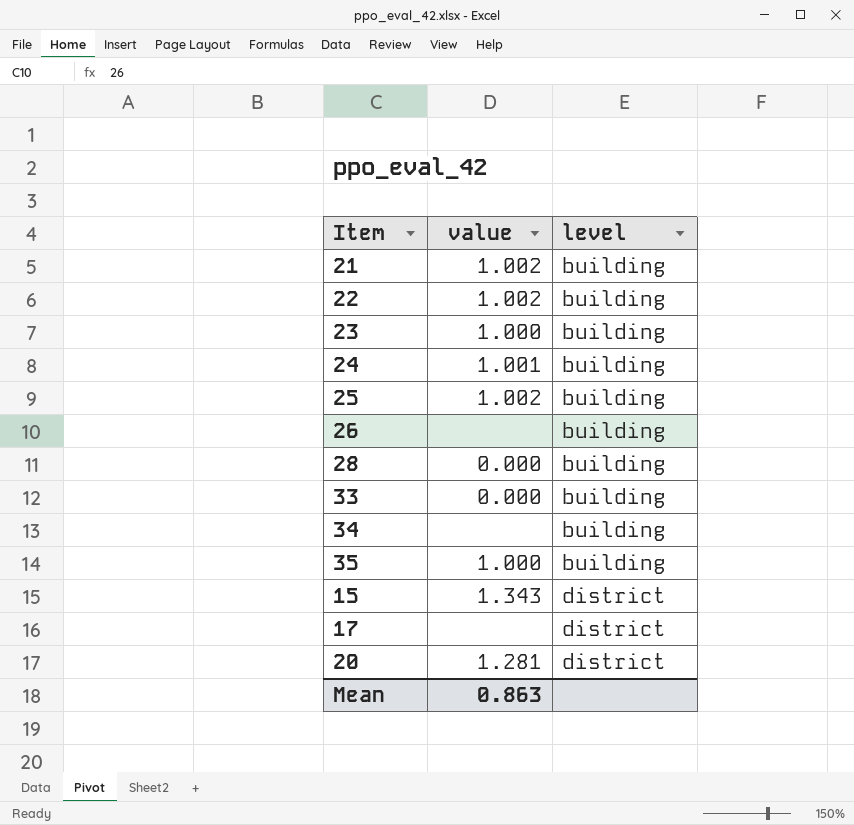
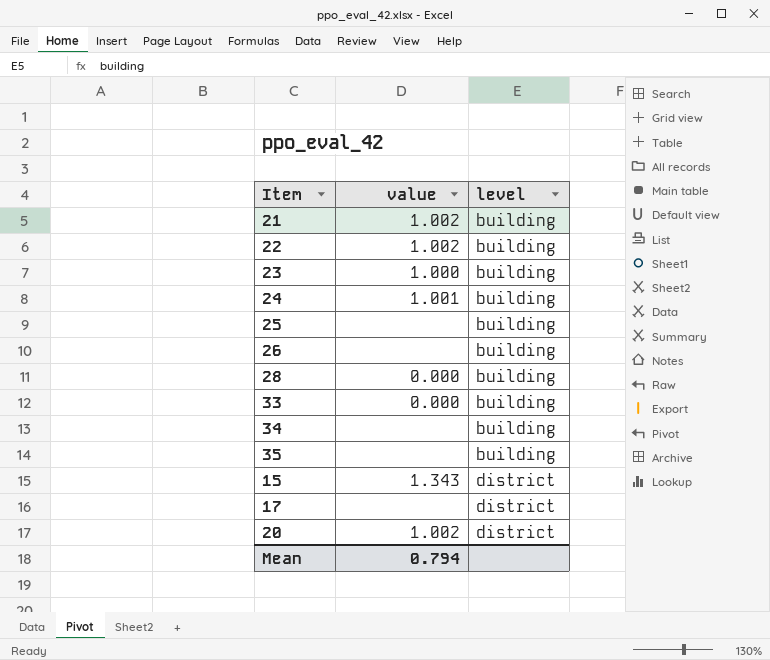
25 | value: 1.002 -> none
35 | value: 1.000 -> none
20 | value: 1.281 -> 1.002
Mean | value: 0.863 -> 0.794

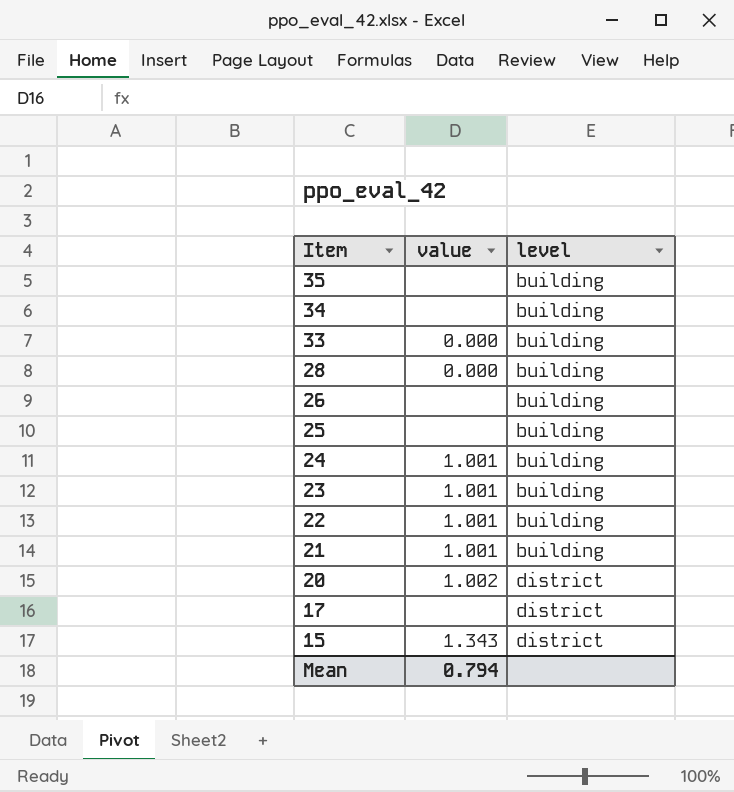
row order: level ascending -> Item descending
23 | value: 1.000 -> 1.001
22 | value: 1.002 -> 1.001
21 | value: 1.002 -> 1.001

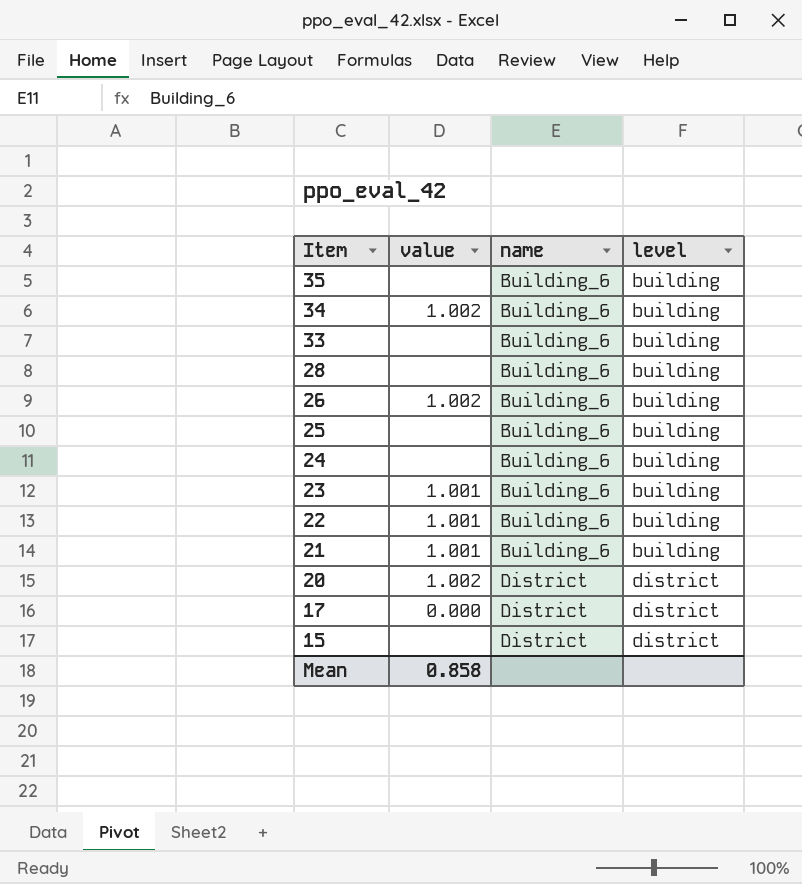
column name | position: none -> 3
34 | value: none -> 1.002
33 | value: 0.000 -> none
28 | value: 0.000 -> none
26 | value: none -> 1.002
24 | value: 1.001 -> none
17 | value: none -> 0.000
15 | value: 1.343 -> none
Mean | value: 0.794 -> 0.858

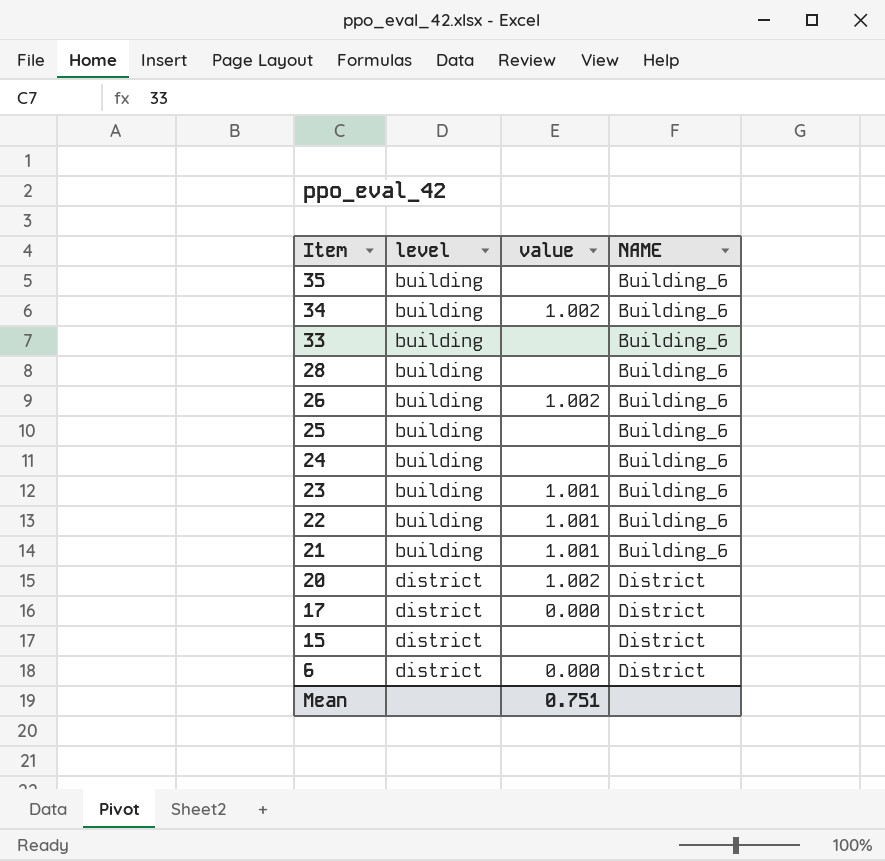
column level | position: 4 -> 2
column name: name -> NAME
row 6: none -> district | 0.000 | District
Mean | value: 0.858 -> 0.751

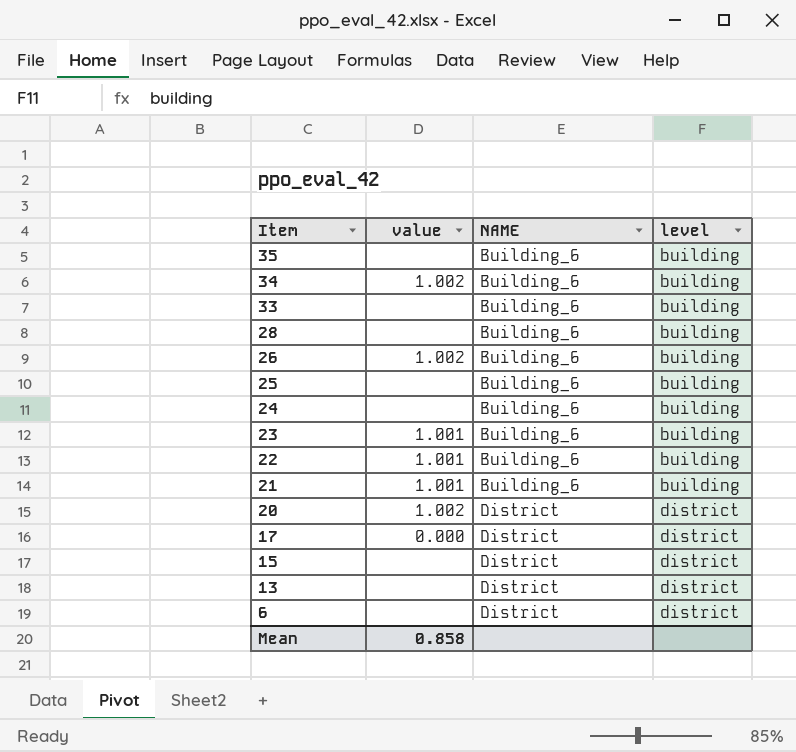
column level | position: 2 -> 4
row 13: none -> none | District | district
6 | value: 0.000 -> none
Mean | value: 0.751 -> 0.858

